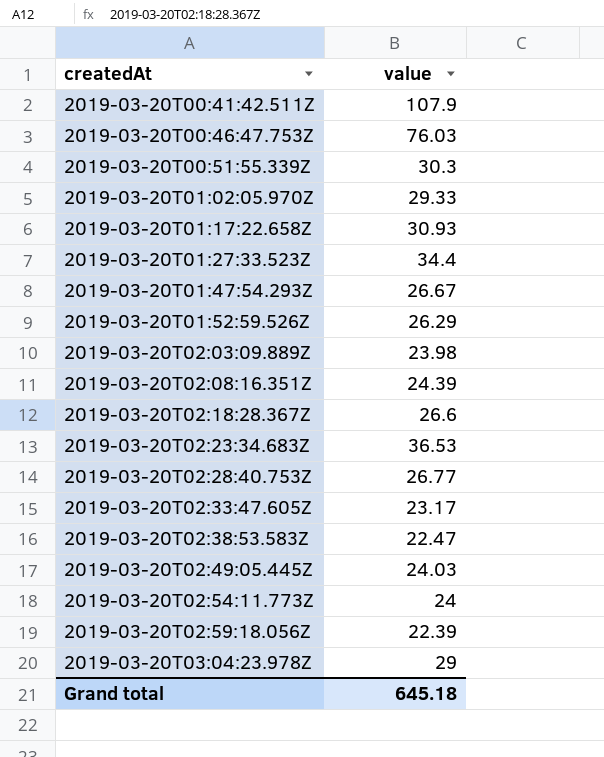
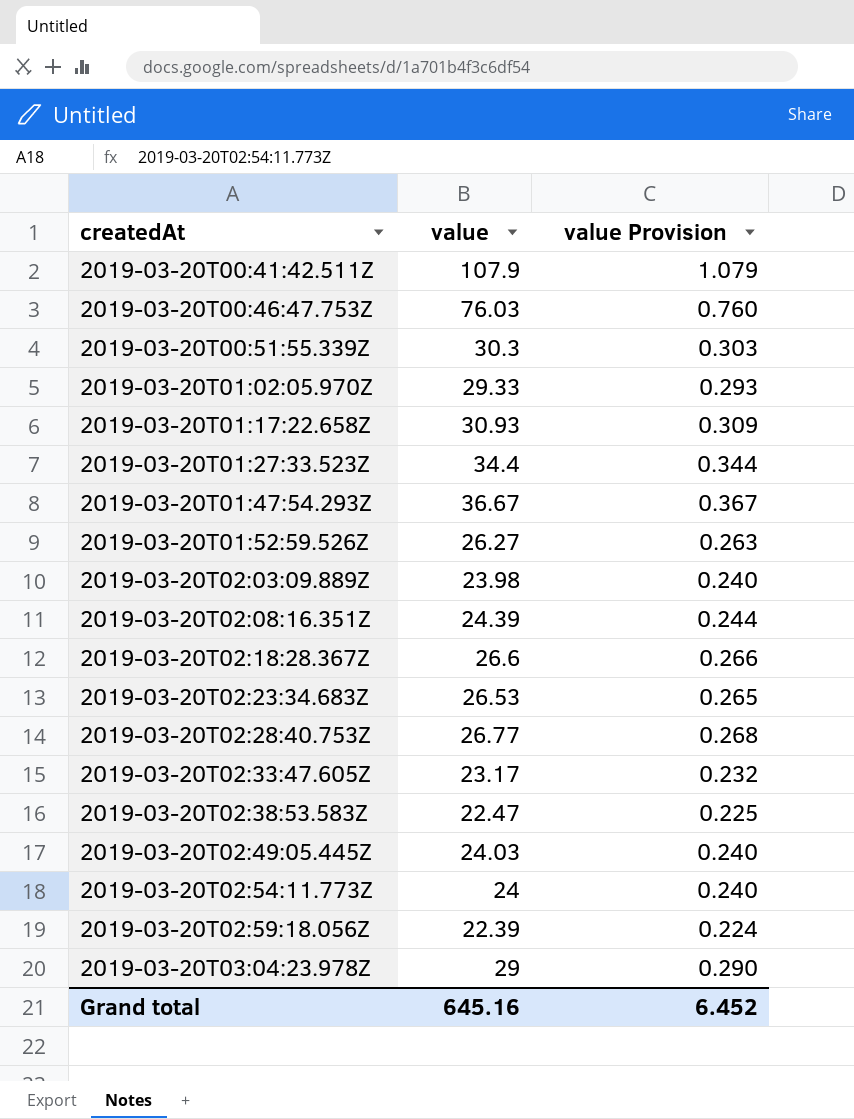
column value Provision | formula: none -> [value] * 0.01
2019-03-20T01:47:54.293Z | value: 26.67 -> 36.67
2019-03-20T01:52:59.526Z | value: 26.29 -> 26.27
2019-03-20T02:23:34.683Z | value: 36.53 -> 26.53
Grand total | value: 645.18 -> 645.16

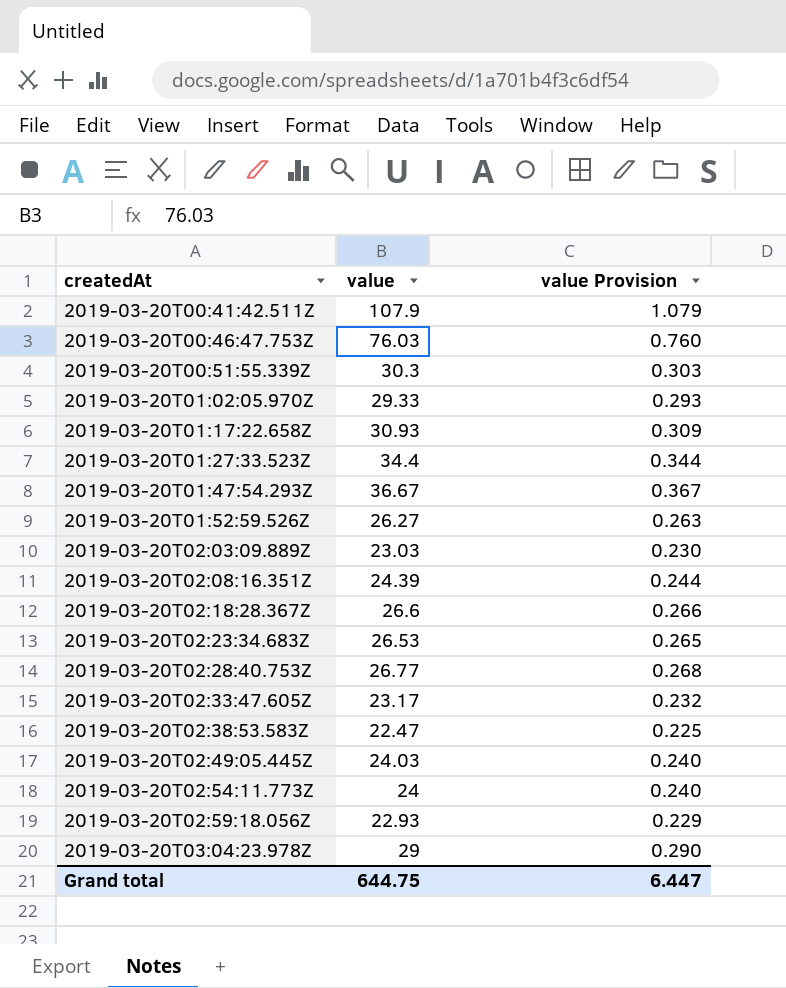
2019-03-20T02:03:09.889Z | value: 23.98 -> 23.03
2019-03-20T02:03:09.889Z | value Provision: 0.240 -> 0.230
2019-03-20T02:59:18.056Z | value: 22.39 -> 22.93
2019-03-20T02:59:18.056Z | value Provision: 0.224 -> 0.229
Grand total | value: 645.16 -> 644.75
Grand total | value Provision: 6.452 -> 6.447

